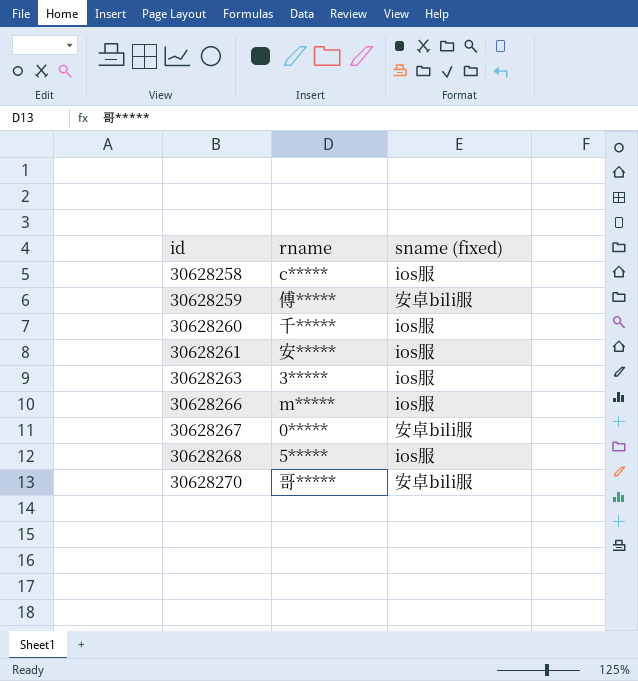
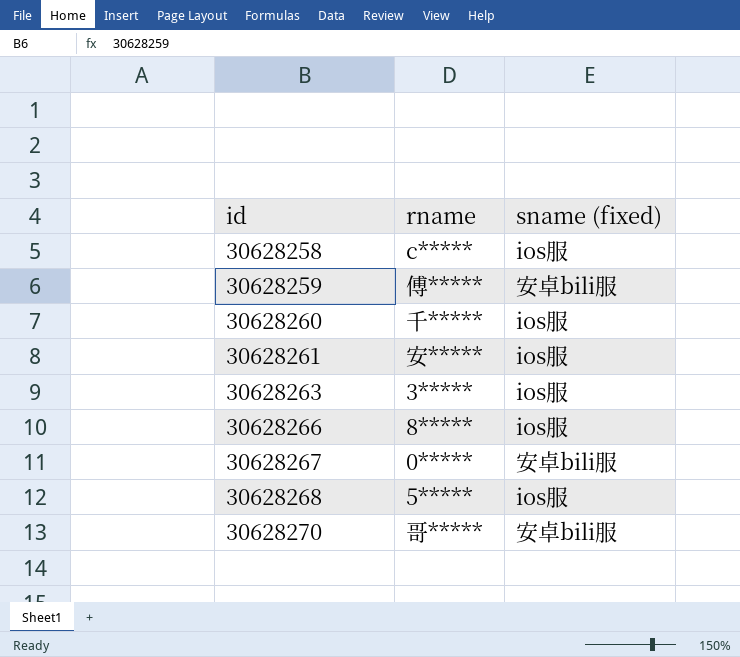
30628266 | rname: m***** -> 8*****

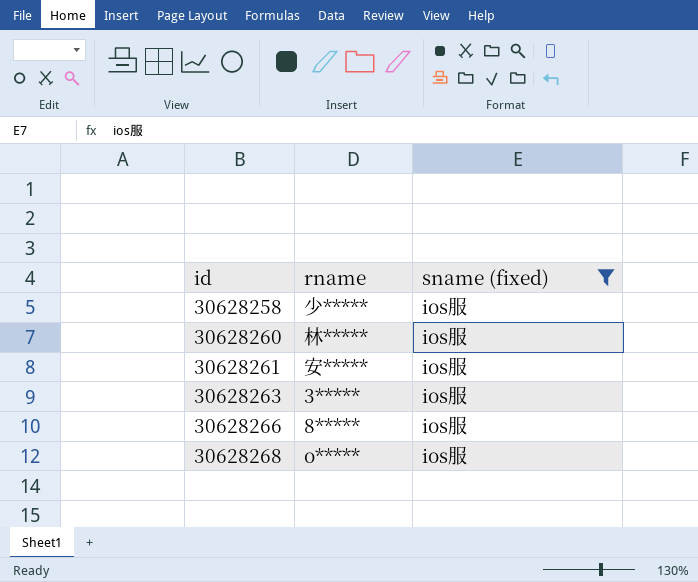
filter: none -> sname (fixed) = ios服
30628258 | rname: c***** -> 少*****
30628260 | rname: 千***** -> 林*****
30628268 | rname: 5***** -> o*****

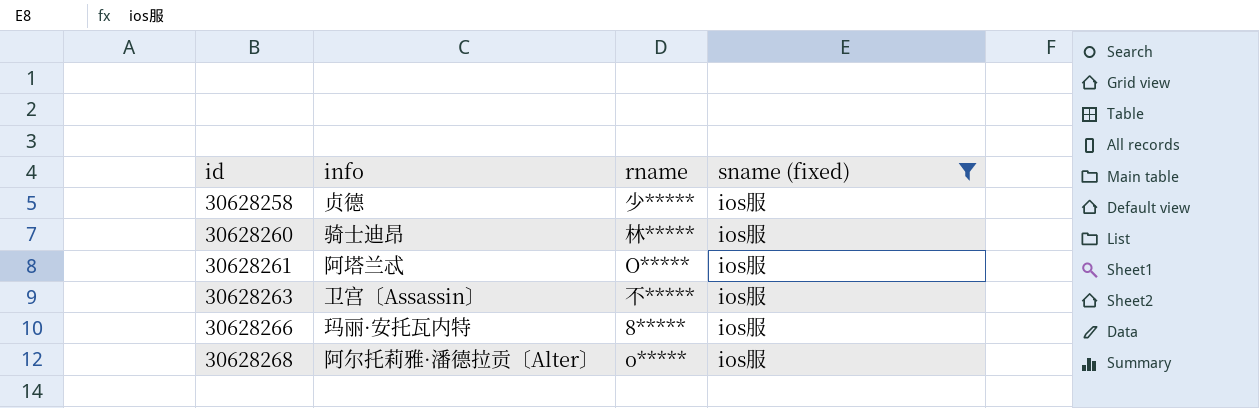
column info | position: none -> 2
30628261 | rname: 安***** -> O*****
30628263 | rname: 3***** -> 不*****

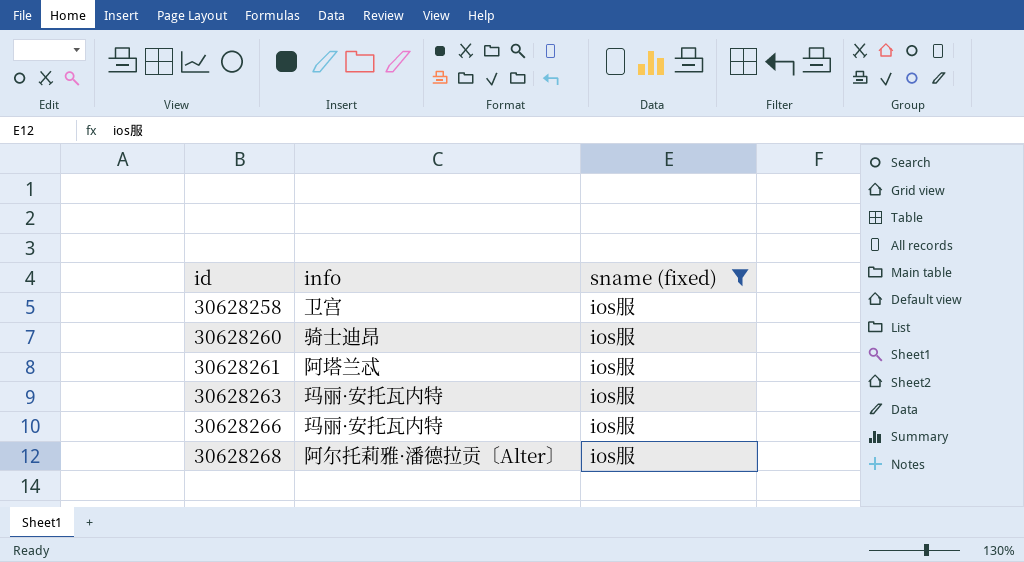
column rname | position: 3 -> none
30628258 | info: 贞德 -> 卫宫
30628263 | info: 卫宫〔Assassin〕 -> 玛丽·安托瓦内特

